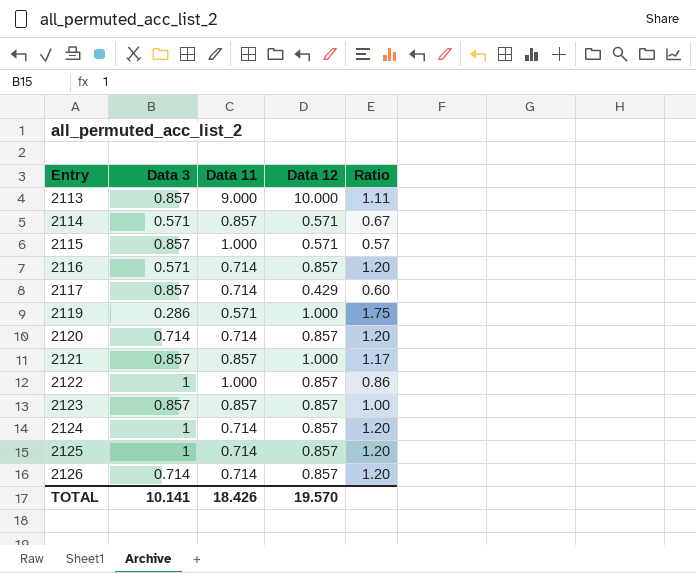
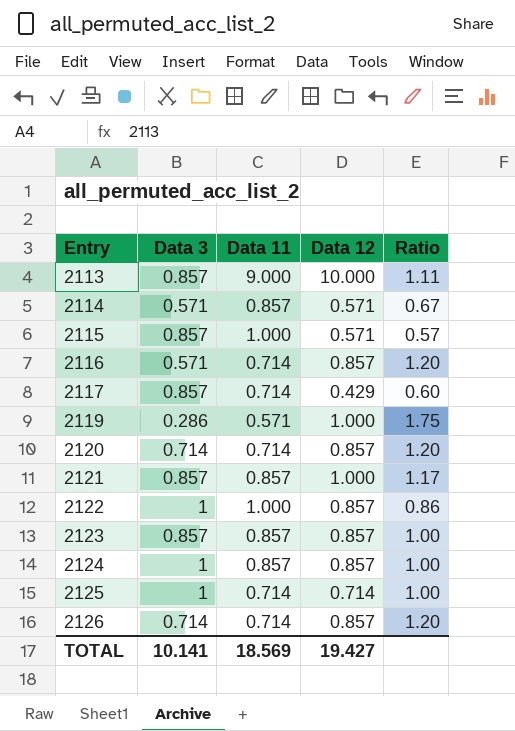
2124 | Data 11: 0.714 -> 0.857
2124 | Ratio: 1.20 -> 1.00
2125 | Data 12: 0.857 -> 0.714
2125 | Ratio: 1.20 -> 1.00
TOTAL | Data 11: 18.426 -> 18.569
TOTAL | Data 12: 19.570 -> 19.427

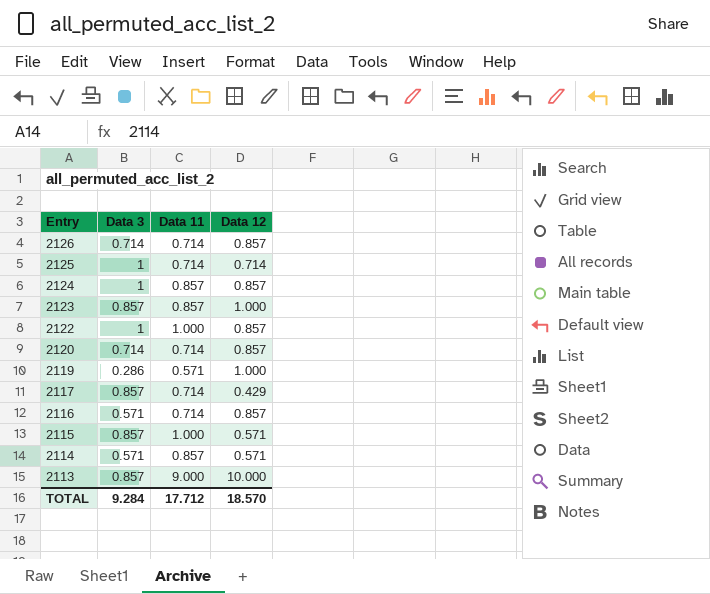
row order: Entry ascending -> Entry descending
column Ratio | formula: [Data 12] / [Data 11] -> none
row 2121: 0.857 | 0.857 | 1.000 | 1.17 -> none
2123 | Data 12: 0.857 -> 1.000
TOTAL | Data 3: 10.141 -> 9.284
TOTAL | Data 11: 18.569 -> 17.712
TOTAL | Data 12: 19.427 -> 18.570

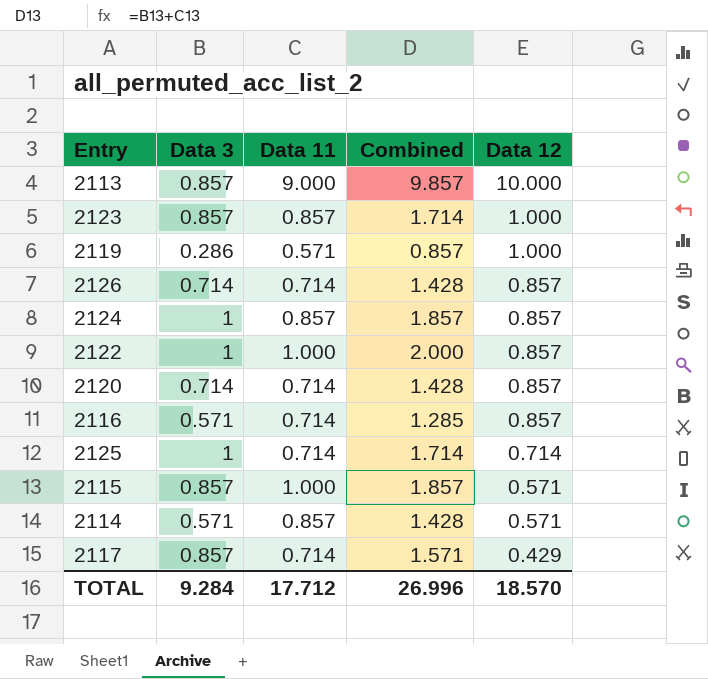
row order: Entry descending -> Data 12 descending
column Combined | formula: none -> [Data 3] + [Data 11]

